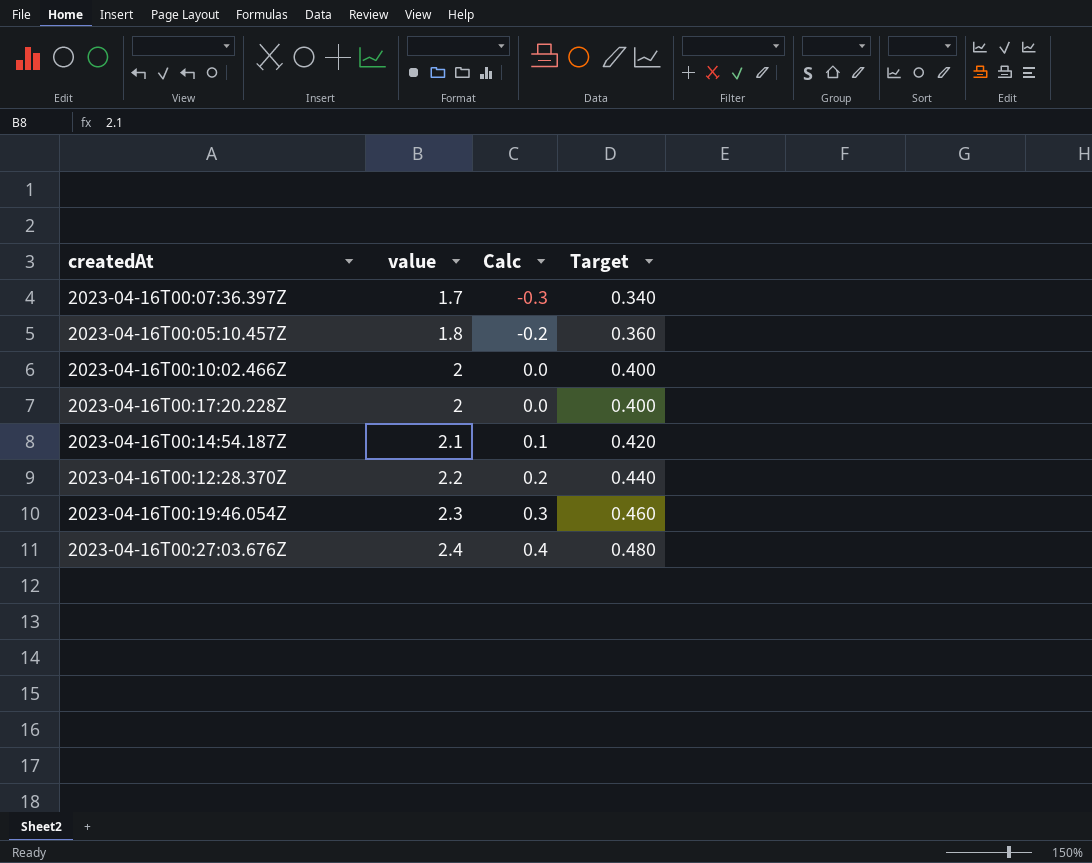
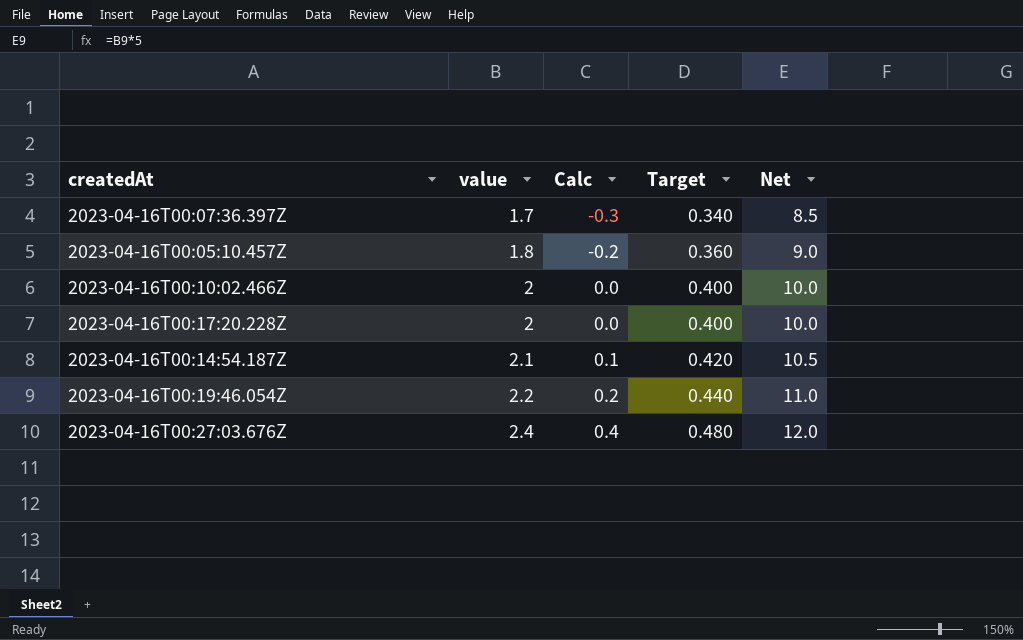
column Net | formula: none -> [value] * 5
row 2023-04-16T00:12:28.370Z: 2.2 | 0.2 | 0.440 -> none
2023-04-16T00:19:46.054Z | value: 2.3 -> 2.2
2023-04-16T00:19:46.054Z | Calc: 0.3 -> 0.2
2023-04-16T00:19:46.054Z | Target: 0.460 -> 0.440

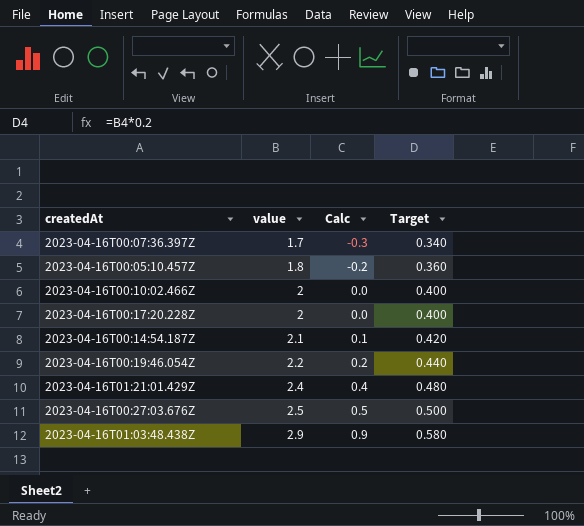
column Net | formula: [value] * 5 -> none
row 2023-04-16T01:21:01.429Z: none -> 2.4 | 0.4 | 0.480
2023-04-16T00:27:03.676Z | value: 2.4 -> 2.5
2023-04-16T00:27:03.676Z | Calc: 0.4 -> 0.5
2023-04-16T00:27:03.676Z | Target: 0.480 -> 0.500
row 2023-04-16T01:03:48.438Z: none -> 2.9 | 0.9 | 0.580

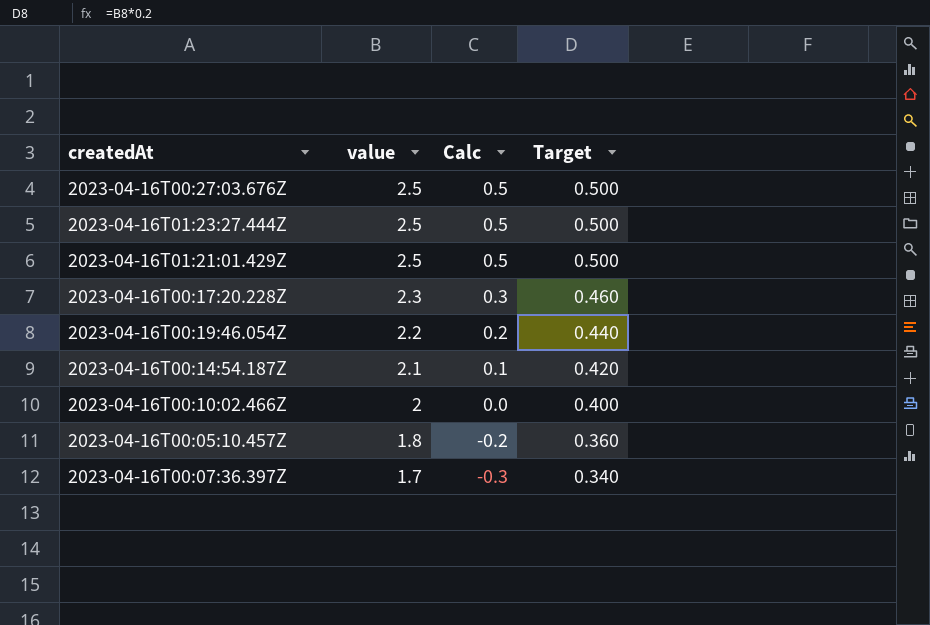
row order: value ascending -> value descending
row 2023-04-16T01:03:48.438Z: 2.9 | 0.9 | 0.580 -> none
row 2023-04-16T01:23:27.444Z: none -> 2.5 | 0.5 | 0.500
2023-04-16T01:21:01.429Z | value: 2.4 -> 2.5
2023-04-16T01:21:01.429Z | Calc: 0.4 -> 0.5
2023-04-16T01:21:01.429Z | Target: 0.480 -> 0.500
2023-04-16T00:17:20.228Z | value: 2 -> 2.3
2023-04-16T00:17:20.228Z | Calc: 0.0 -> 0.3
2023-04-16T00:17:20.228Z | Target: 0.400 -> 0.460

